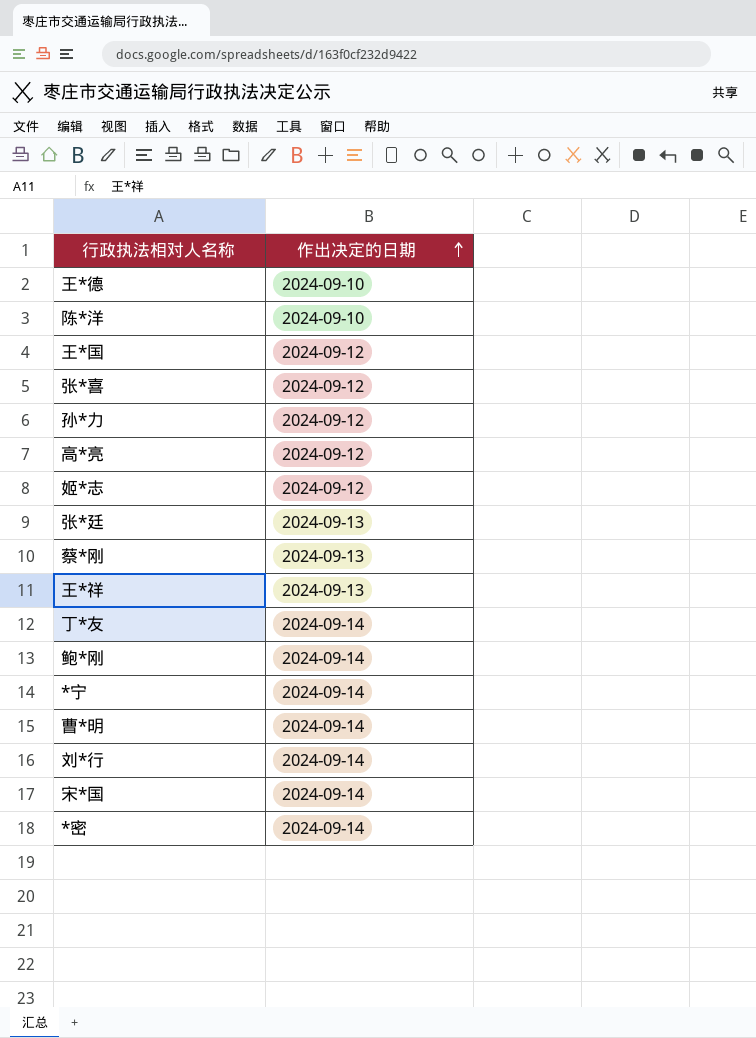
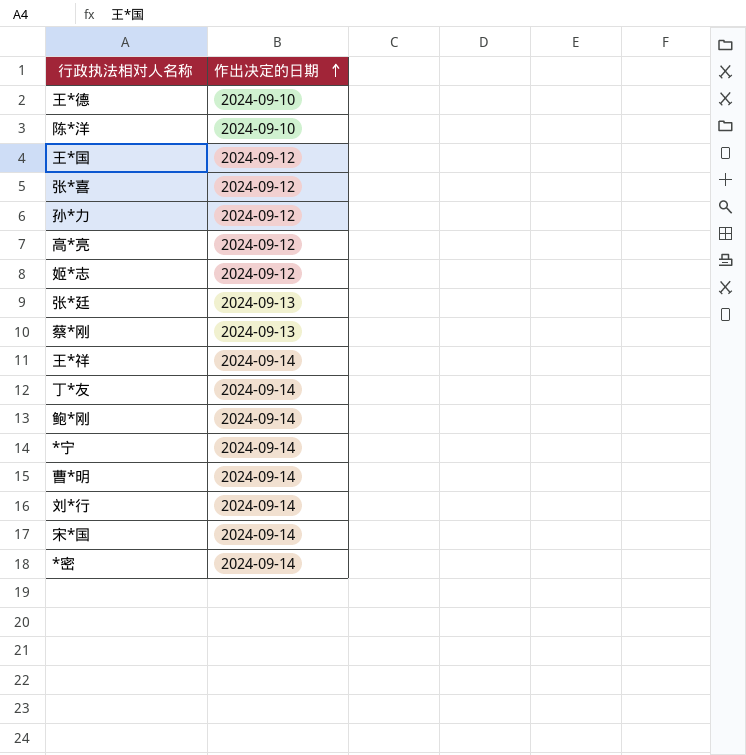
王*祥 | 作出决定的日期: 2024-09-13 -> 2024-09-14

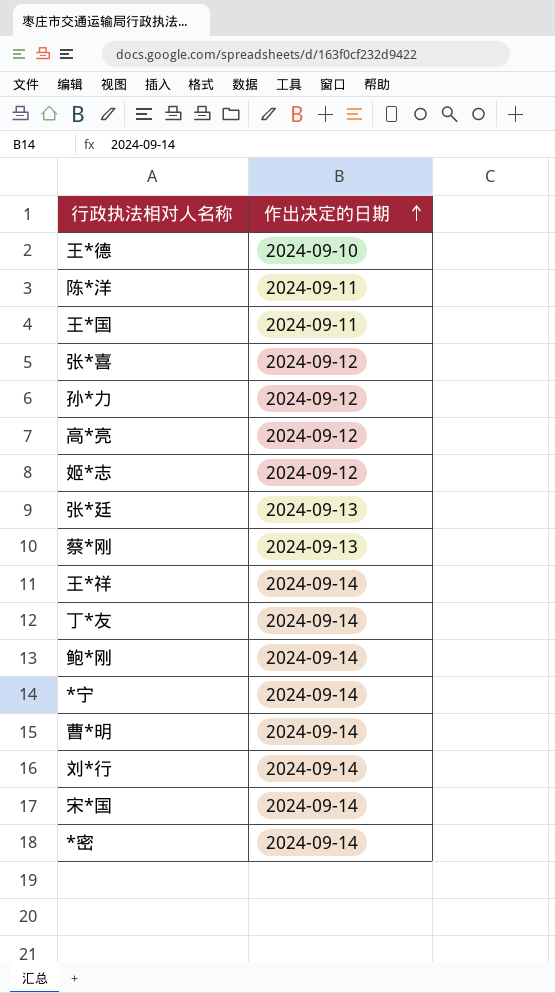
陈*洋 | 作出决定的日期: 2024-09-10 -> 2024-09-11
王*国 | 作出决定的日期: 2024-09-12 -> 2024-09-11

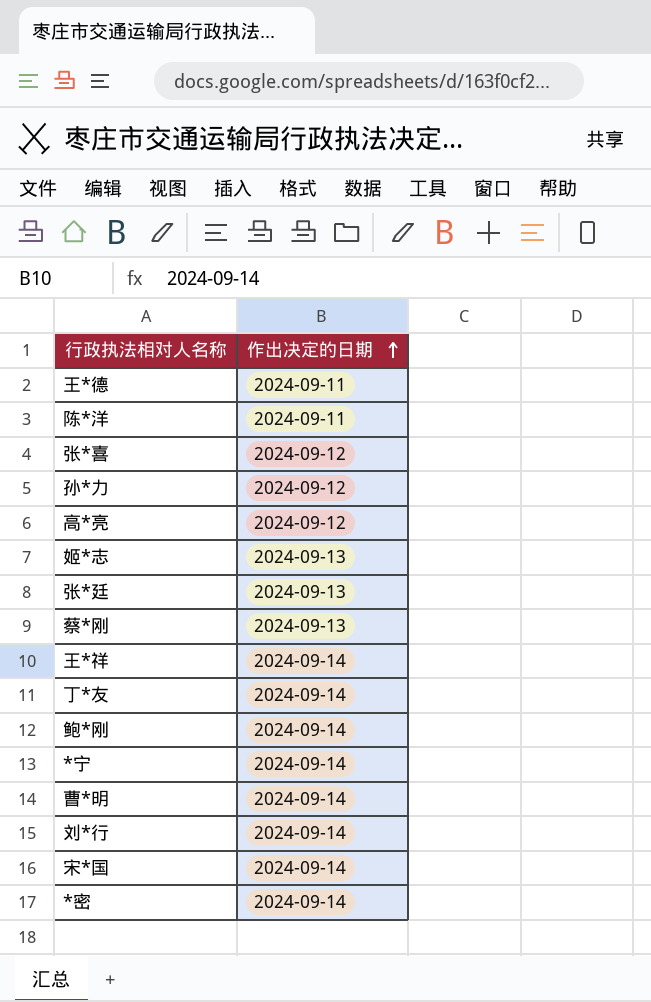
row 王*国: 2024-09-11 -> none
王*德 | 作出决定的日期: 2024-09-10 -> 2024-09-11
姬*志 | 作出决定的日期: 2024-09-12 -> 2024-09-13

